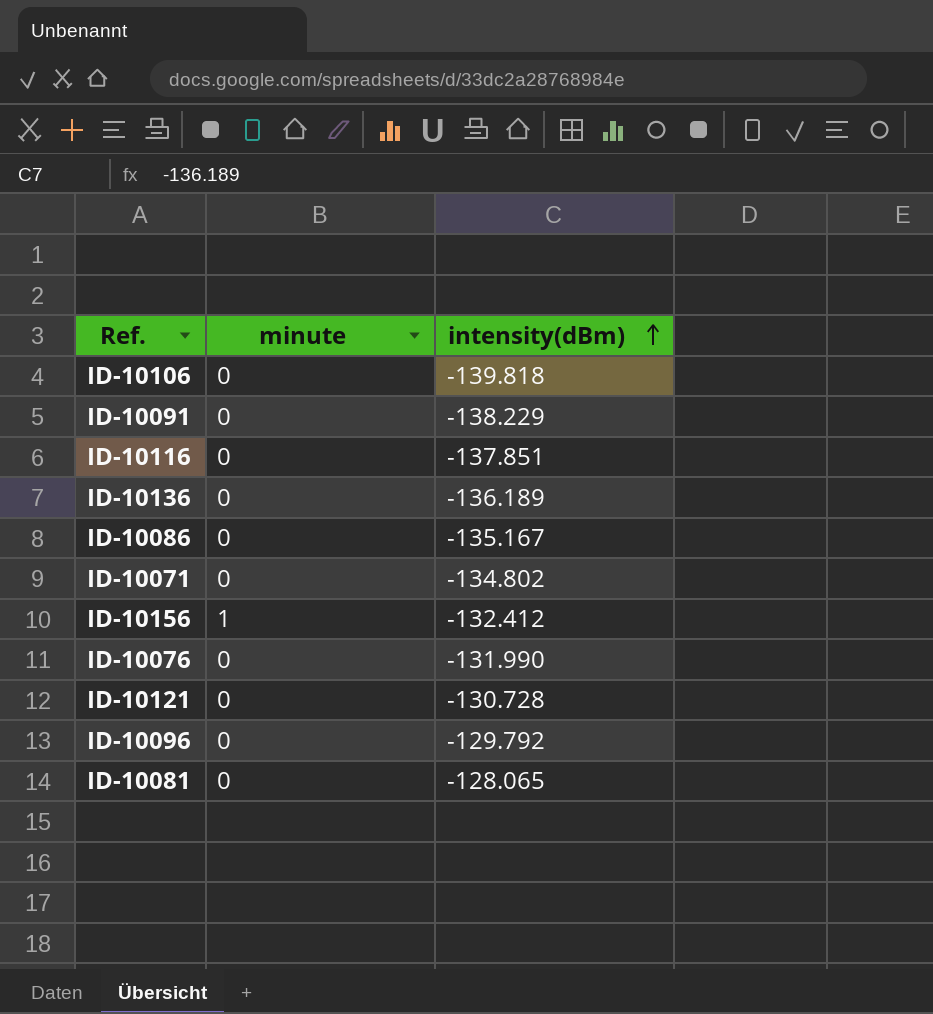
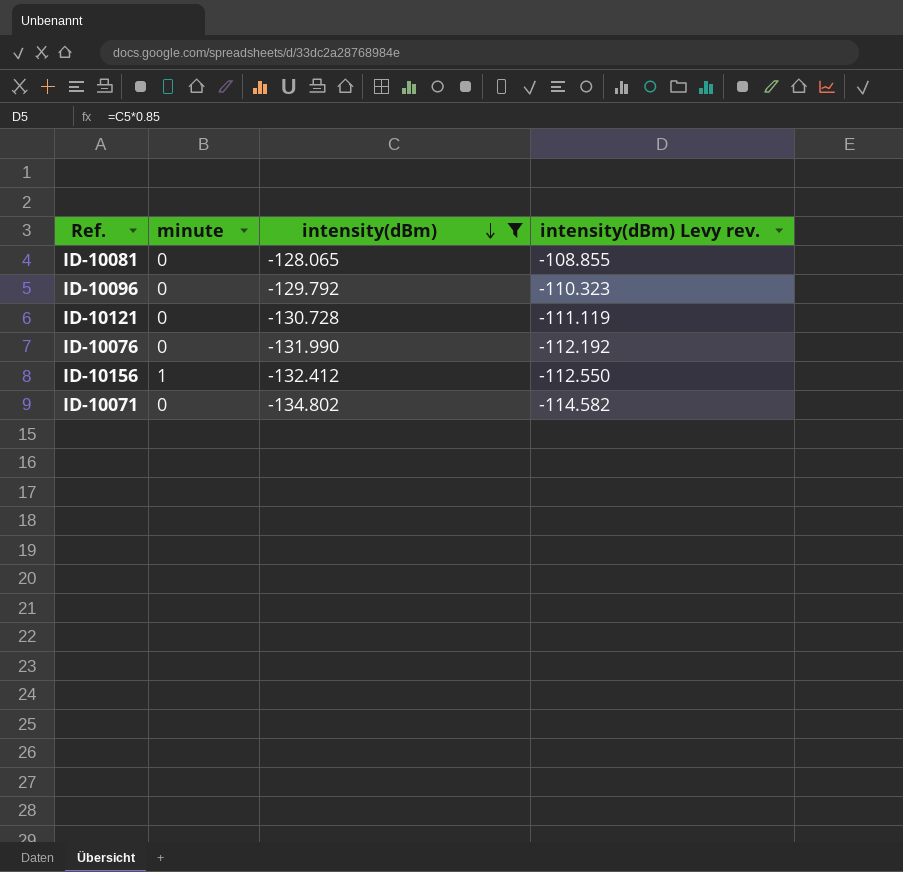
filter: none -> intensity(dBm) >= -134.802
row order: intensity(dBm) ascending -> intensity(dBm) descending
column intensity(dBm) Levy rev. | formula: none -> [intensity(dBm)] * 0.85

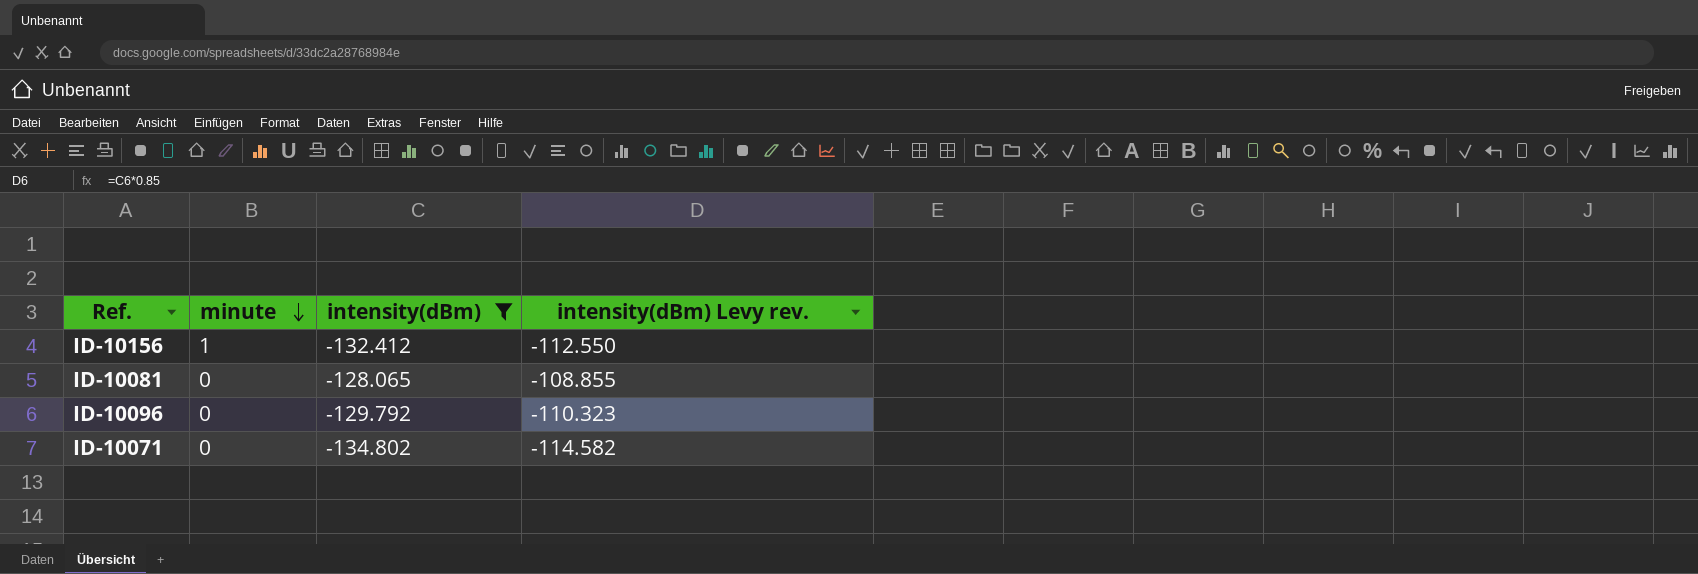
row order: intensity(dBm) descending -> minute descending
row ID-10121: 0 | -130.728 | -111.119 -> none
row ID-10076: 0 | -131.990 | -112.192 -> none

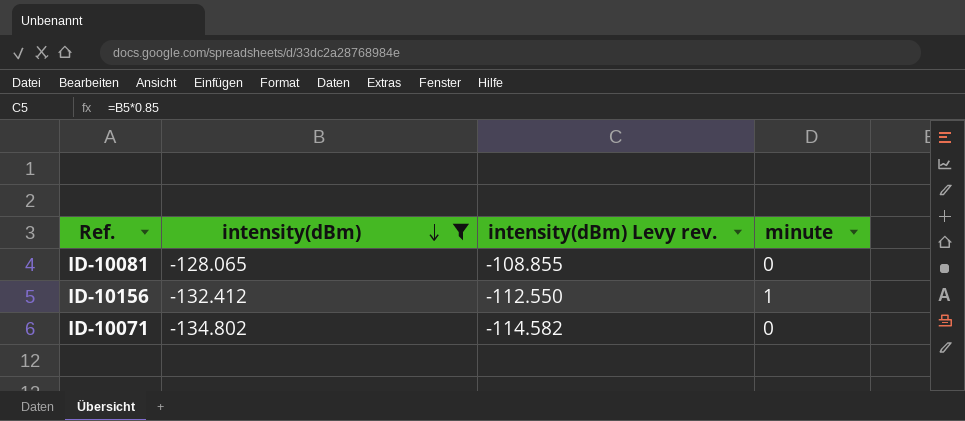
row order: minute descending -> intensity(dBm) descending
column minute | position: 2 -> 4
row ID-10096: 0 | -129.792 | -110.323 -> none

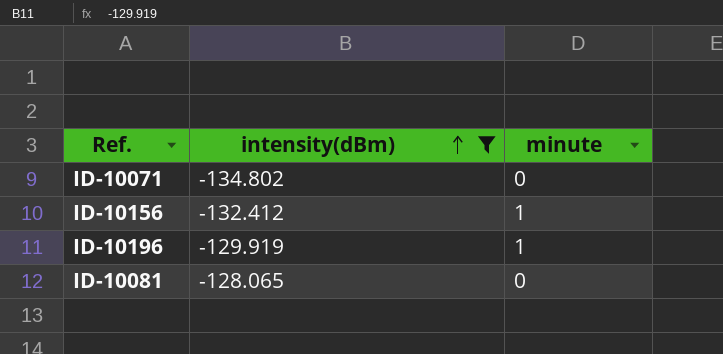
row order: intensity(dBm) descending -> intensity(dBm) ascending
column intensity(dBm) Levy rev. | formula: [intensity(dBm)] * 0.85 -> none
row ID-10196: none -> -129.919 | 1

